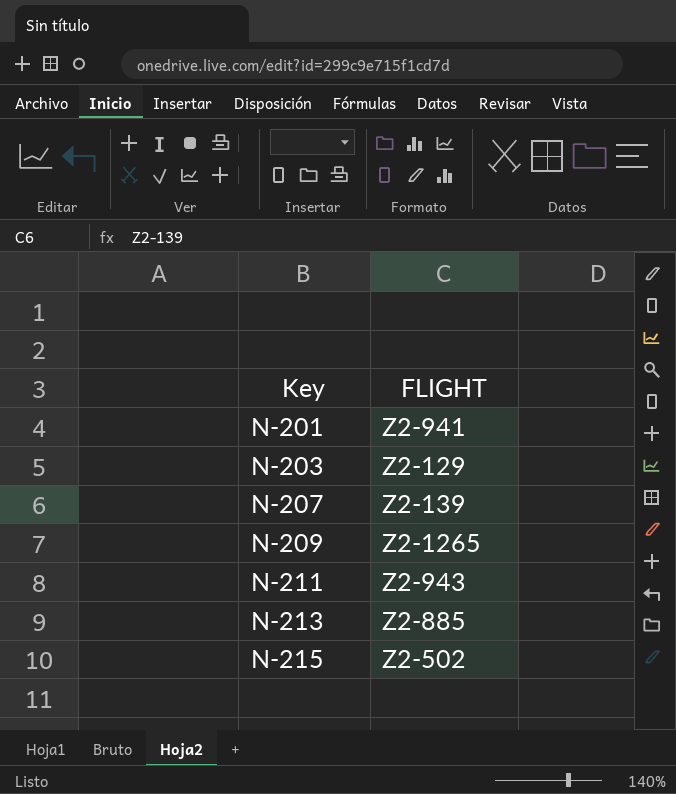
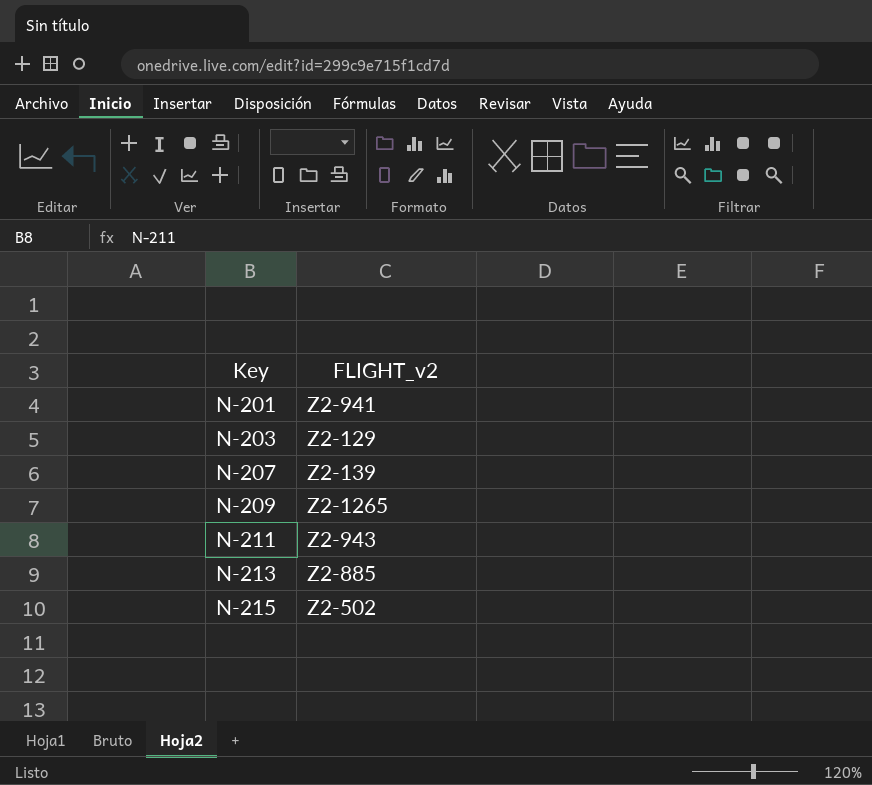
column name: FLIGHT -> FLIGHT_v2

